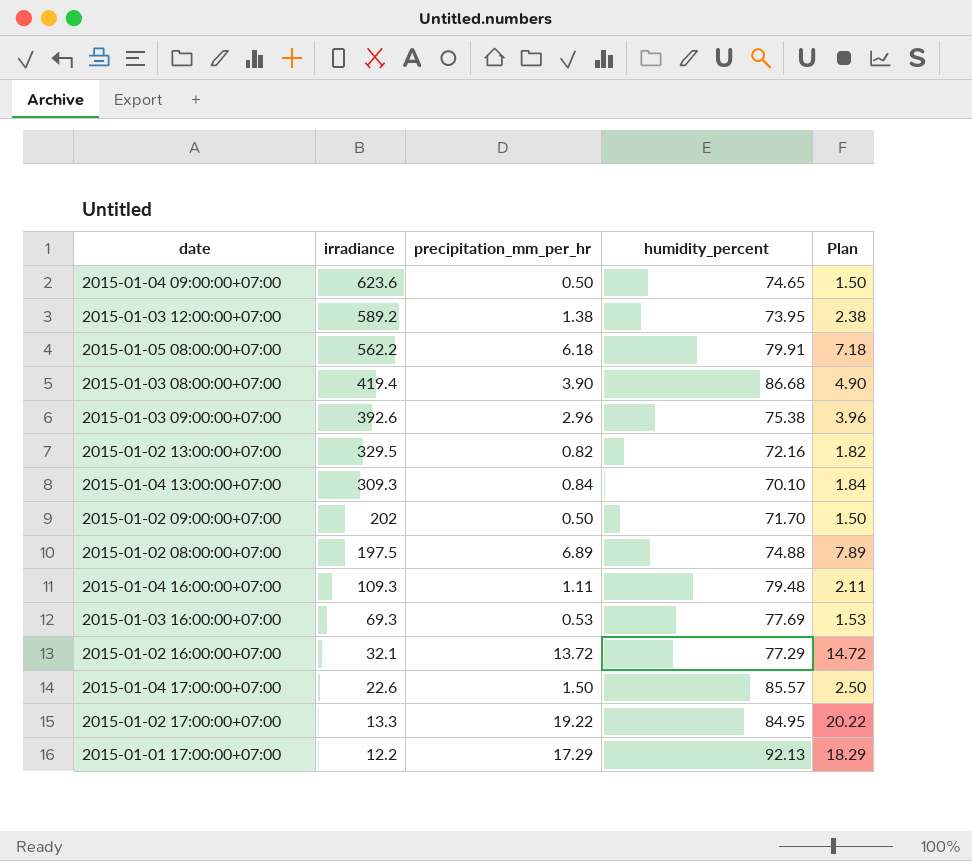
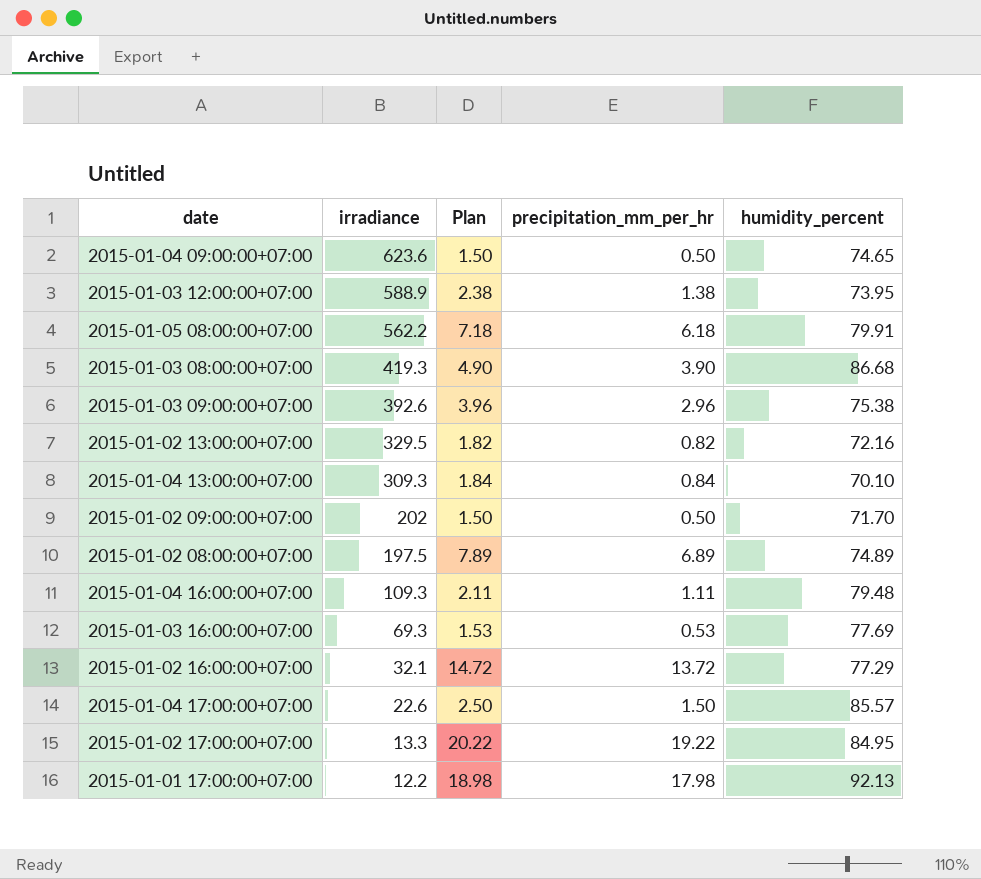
column Plan | position: 5 -> 3
2015-01-03 12:00:00+07:00 | irradiance: 589.2 -> 588.9
2015-01-03 08:00:00+07:00 | irradiance: 419.4 -> 419.3
2015-01-02 08:00:00+07:00 | humidity_percent: 74.88 -> 74.89
2015-01-01 17:00:00+07:00 | Plan: 18.29 -> 18.98
2015-01-01 17:00:00+07:00 | precipitation_mm_per_hr: 17.29 -> 17.98

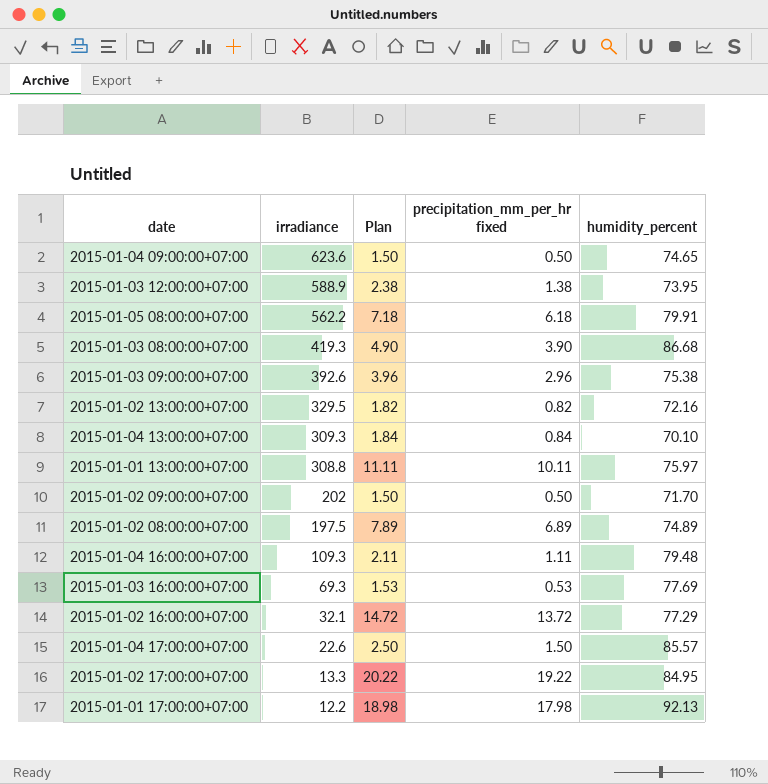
column name: precipitation_mm_per_hr -> precipitation_mm_per_hr fixed
row 2015-01-01 13:00:00+07:00: none -> 308.8 | 11.11 | 10.11 | 75.97

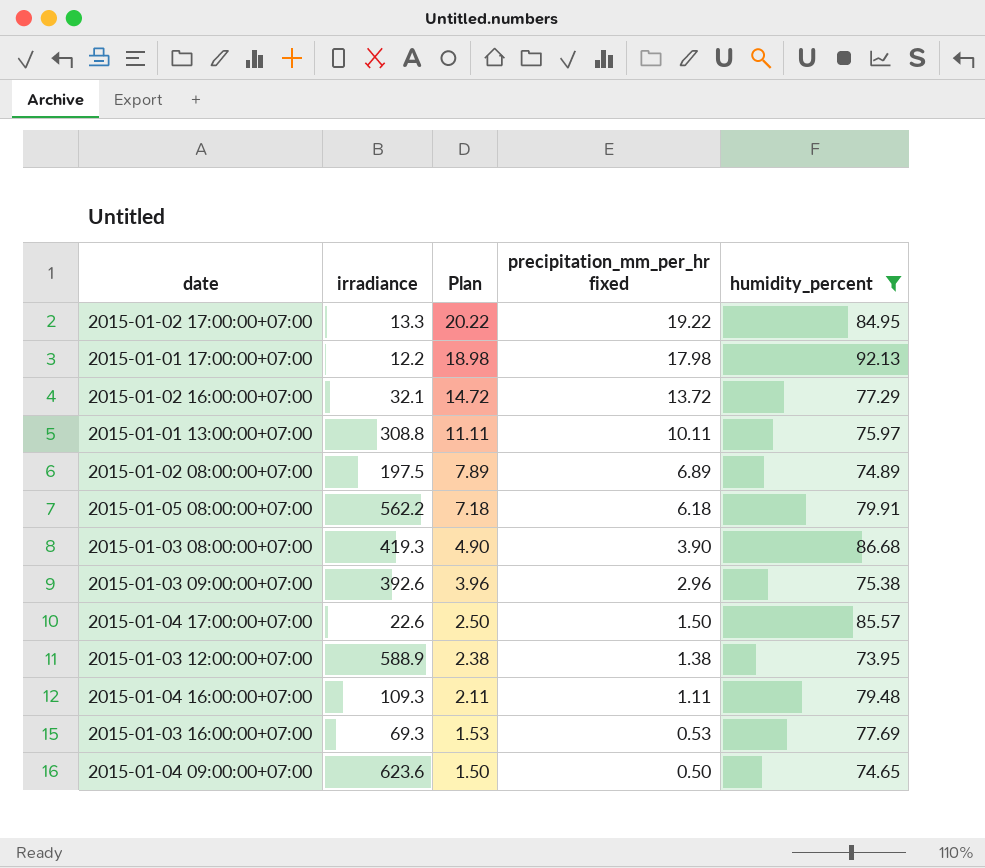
filter: none -> humidity_percent >= 73.95
row order: irradiance descending -> Plan descending

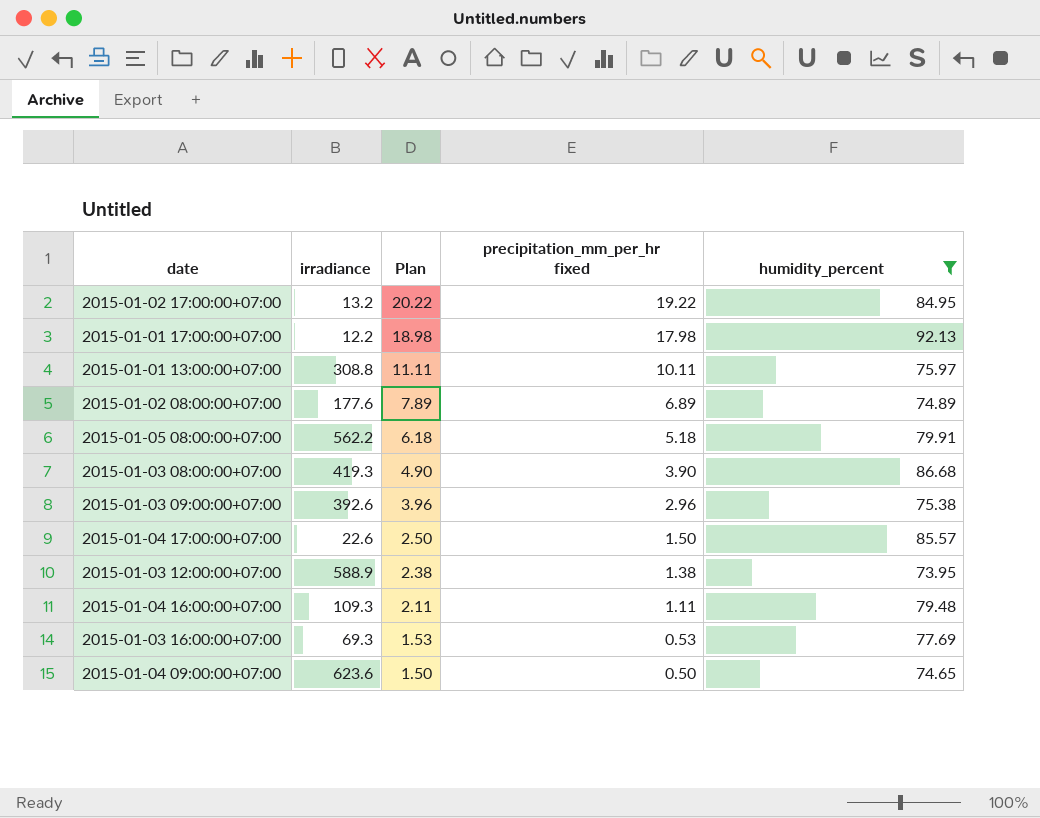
row 2015-01-02 16:00:00+07:00: 32.1 | 14.72 | 13.72 | 77.29 -> none
2015-01-02 17:00:00+07:00 | irradiance: 13.3 -> 13.2
2015-01-02 08:00:00+07:00 | irradiance: 197.5 -> 177.6
2015-01-05 08:00:00+07:00 | Plan: 7.18 -> 6.18
2015-01-05 08:00:00+07:00 | precipitation_mm_per_hr fixed: 6.18 -> 5.18

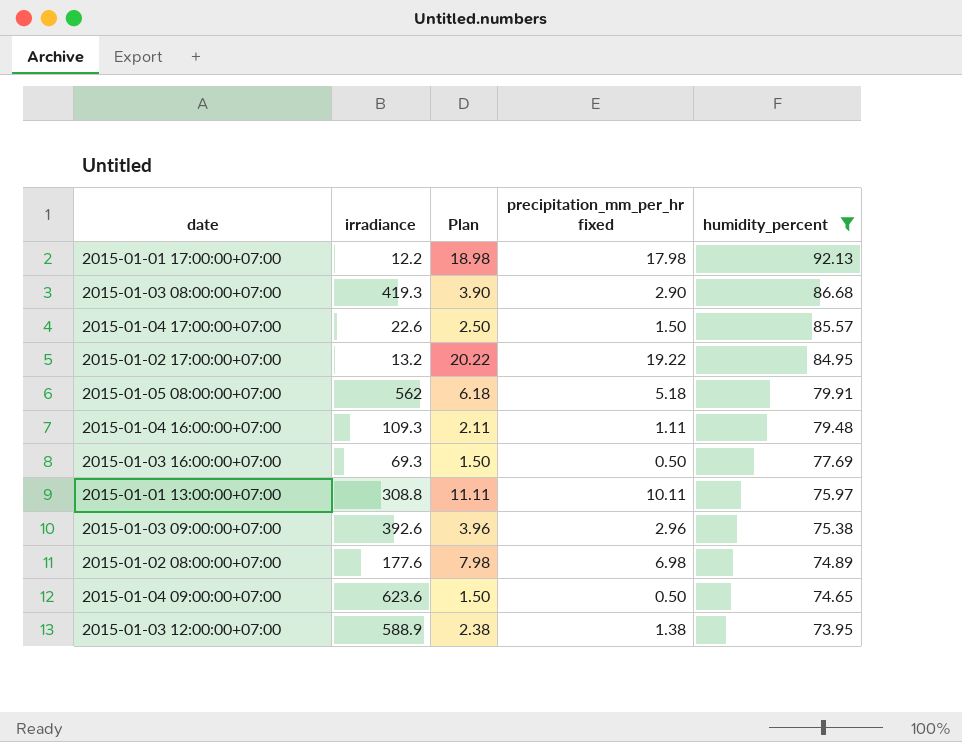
row order: Plan descending -> humidity_percent descending
2015-01-03 08:00:00+07:00 | Plan: 4.90 -> 3.90
2015-01-03 08:00:00+07:00 | precipitation_mm_per_hr fixed: 3.90 -> 2.90
2015-01-05 08:00:00+07:00 | irradiance: 562.2 -> 562
2015-01-03 16:00:00+07:00 | Plan: 1.53 -> 1.50
2015-01-03 16:00:00+07:00 | precipitation_mm_per_hr fixed: 0.53 -> 0.50
2015-01-02 08:00:00+07:00 | Plan: 7.89 -> 7.98
2015-01-02 08:00:00+07:00 | precipitation_mm_per_hr fixed: 6.89 -> 6.98

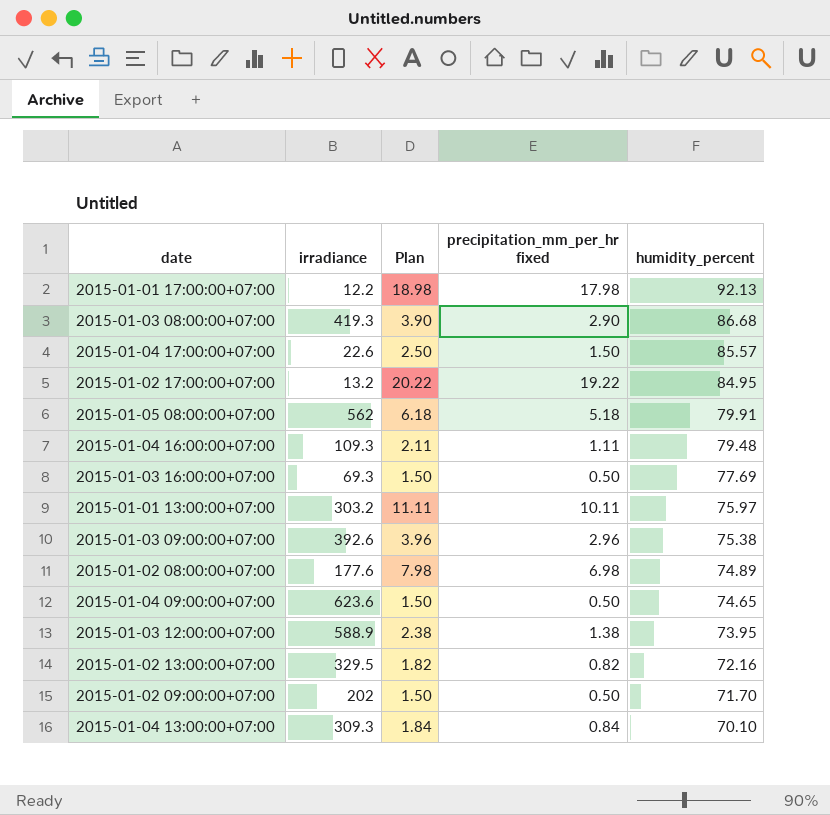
filter: humidity_percent >= 73.95 -> none
2015-01-01 13:00:00+07:00 | irradiance: 308.8 -> 303.2

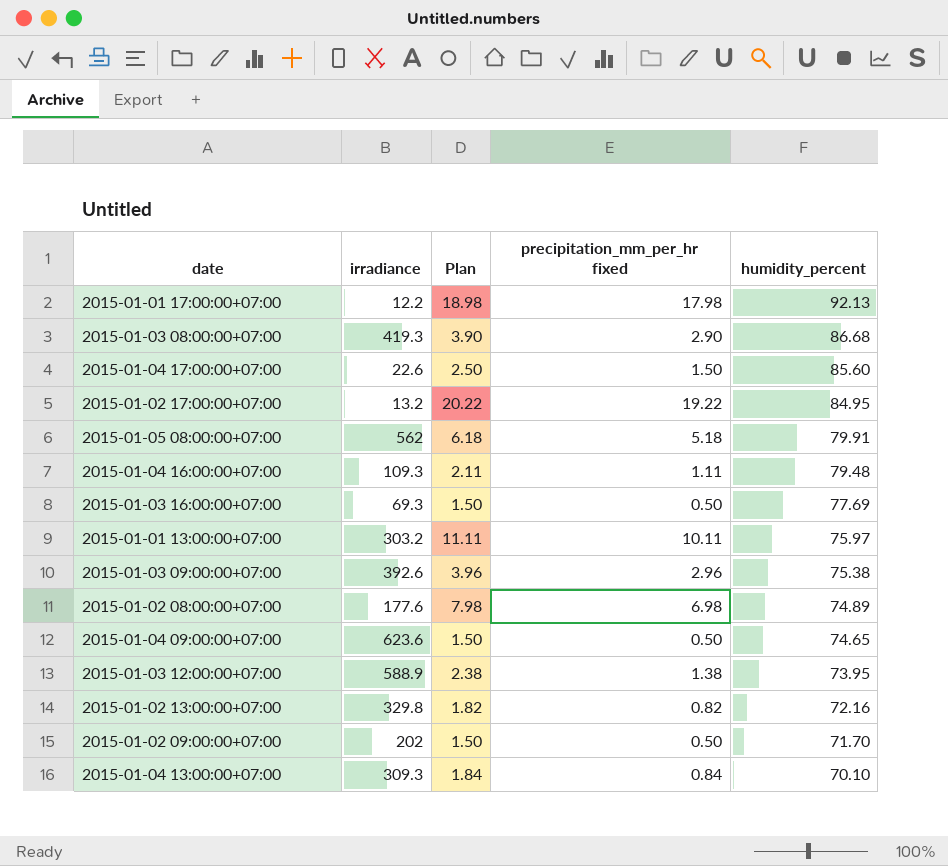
2015-01-04 17:00:00+07:00 | humidity_percent: 85.57 -> 85.60
2015-01-02 13:00:00+07:00 | irradiance: 329.5 -> 329.8

